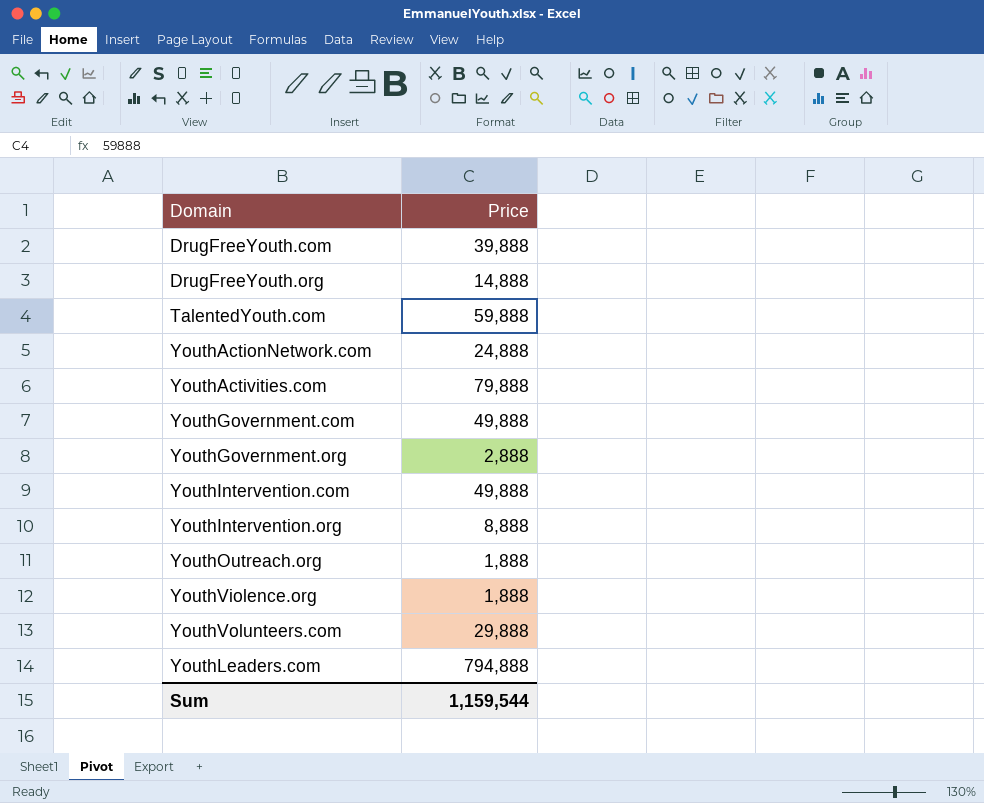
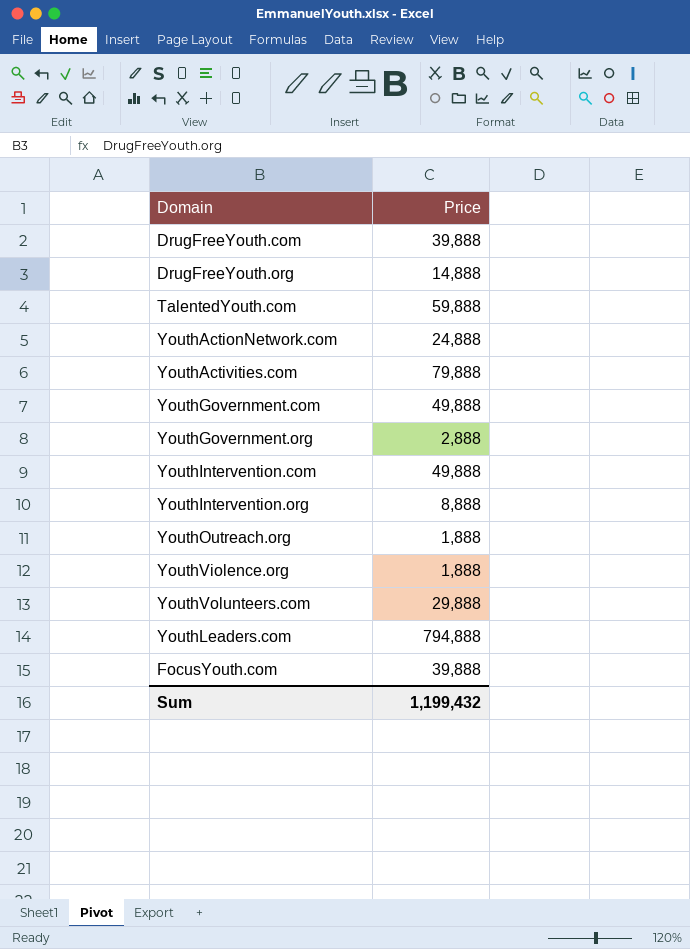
row FocusYouth.com: none -> 39,888
Sum | Price: 1,159,544 -> 1,199,432

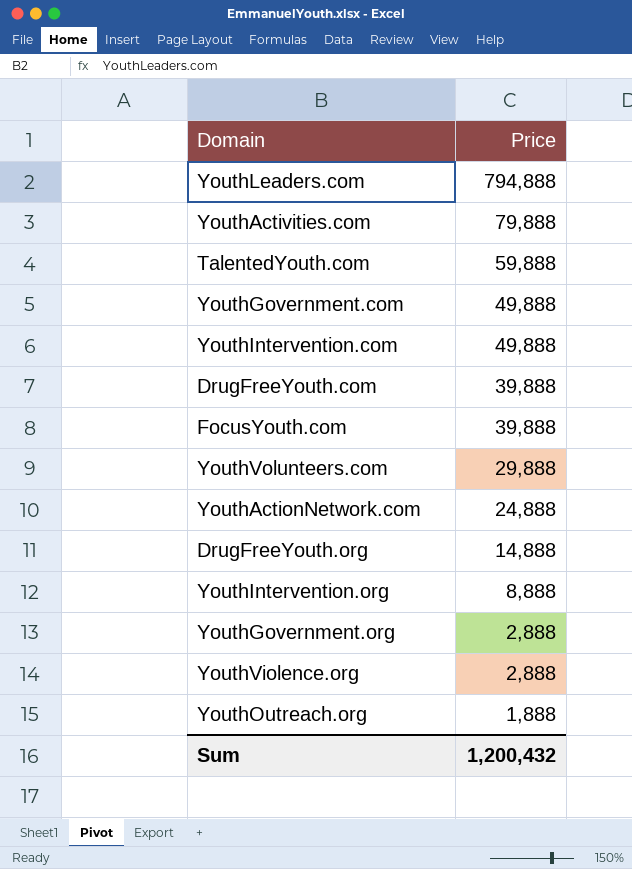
row order: none -> Price descending
YouthViolence.org | Price: 1,888 -> 2,888
Sum | Price: 1,199,432 -> 1,200,432

